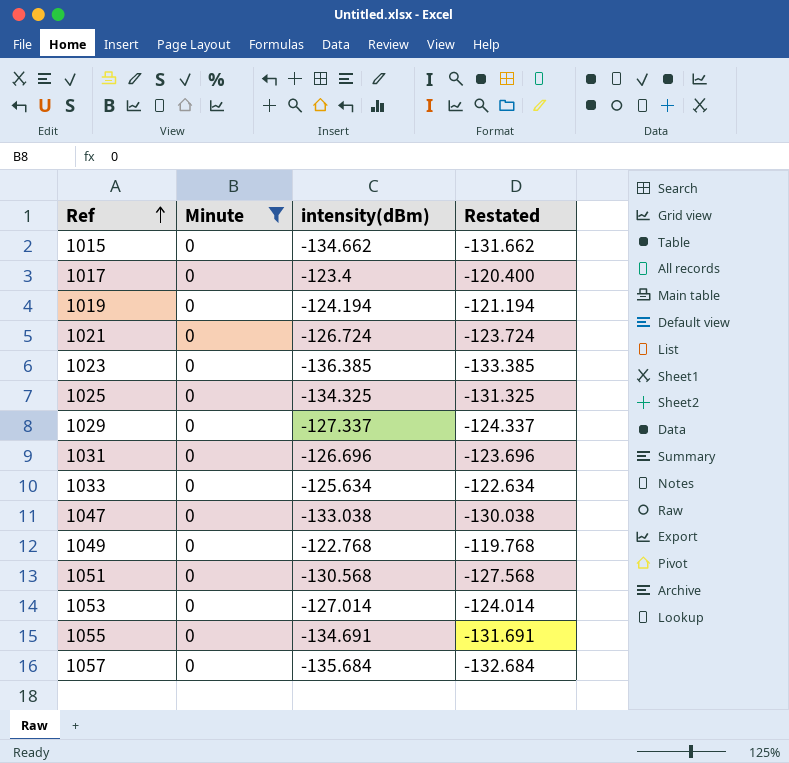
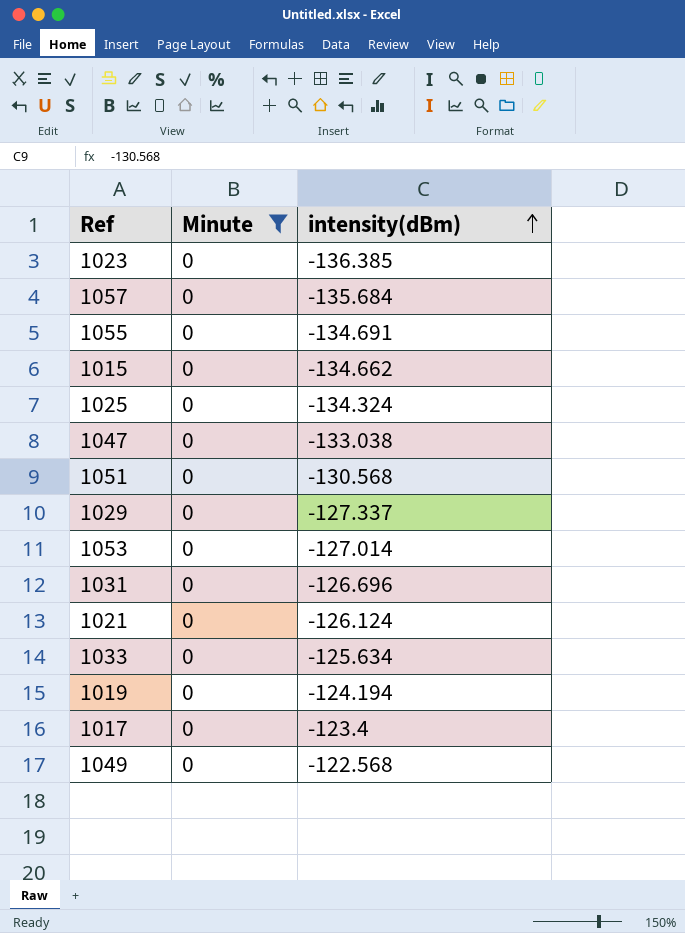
row order: Ref ascending -> intensity(dBm) ascending
column Restated | formula: [intensity(dBm)] + 3 -> none
1025 | intensity(dBm): -134.325 -> -134.324
1021 | intensity(dBm): -126.724 -> -126.124
1049 | intensity(dBm): -122.768 -> -122.568

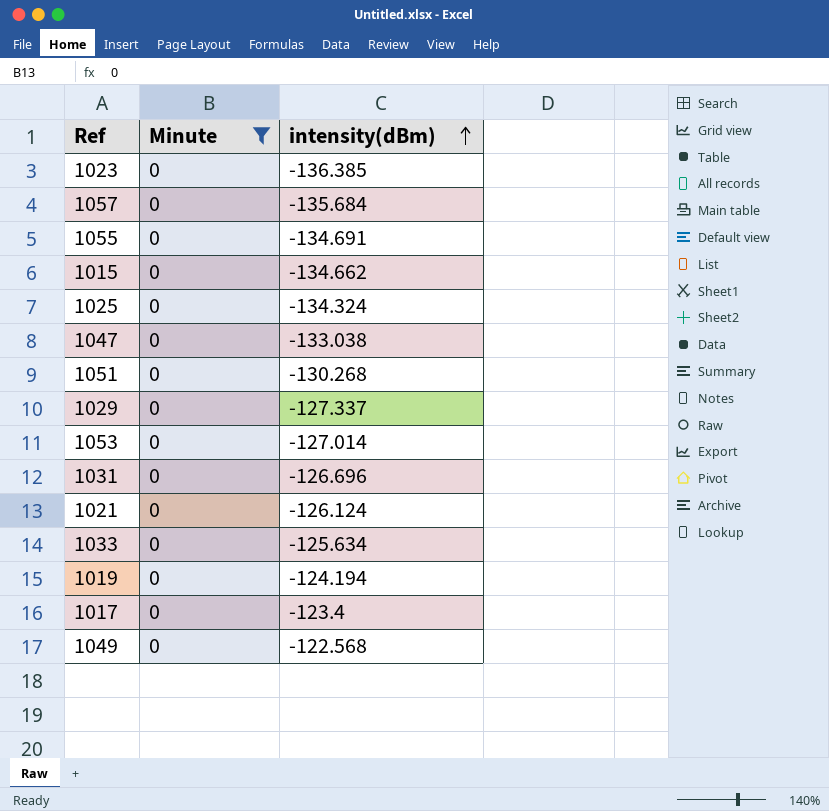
1051 | intensity(dBm): -130.568 -> -130.268

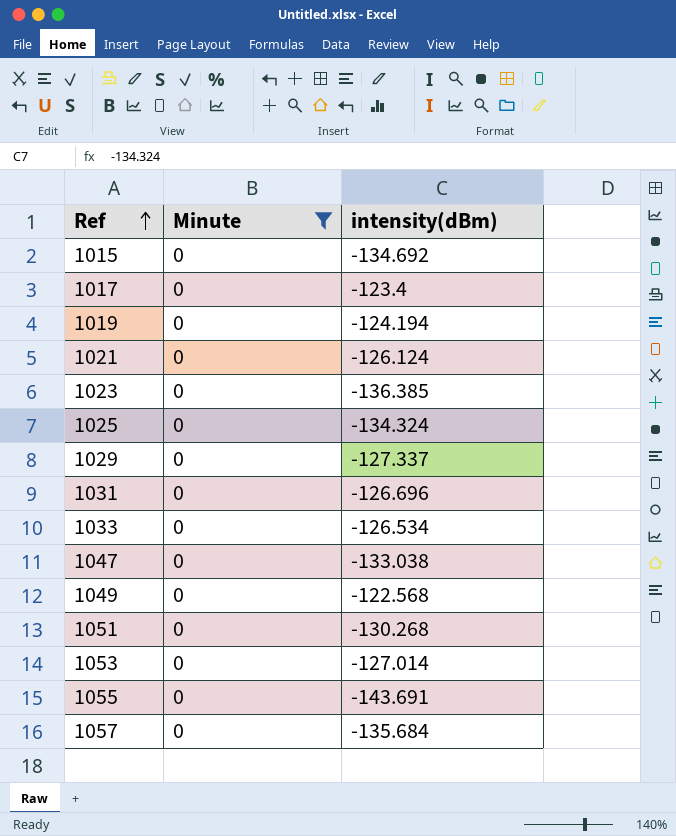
row order: intensity(dBm) ascending -> Ref ascending
1015 | intensity(dBm): -134.662 -> -134.692
1033 | intensity(dBm): -125.634 -> -126.534
1055 | intensity(dBm): -134.691 -> -143.691

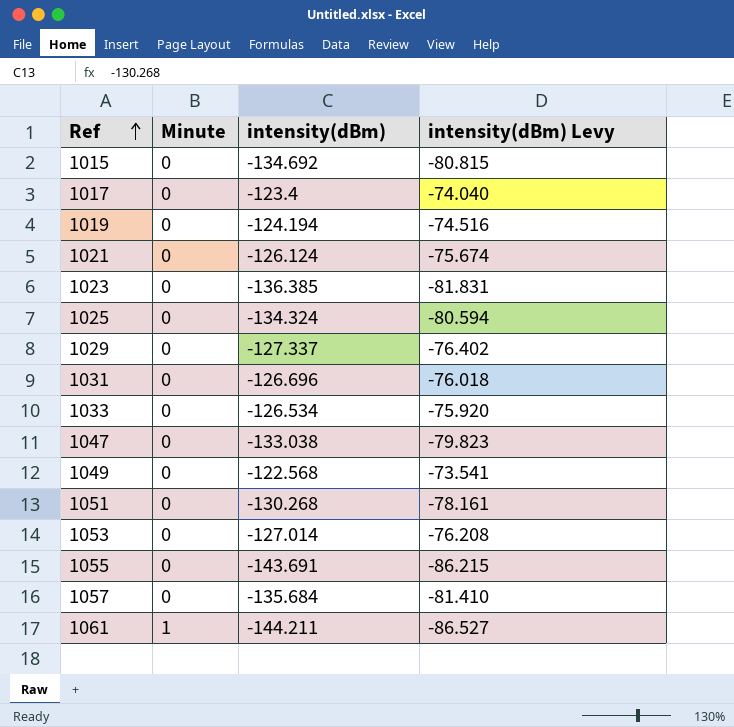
filter: Minute = 0 -> none
column intensity(dBm) Levy | formula: none -> [intensity(dBm)] * 0.6

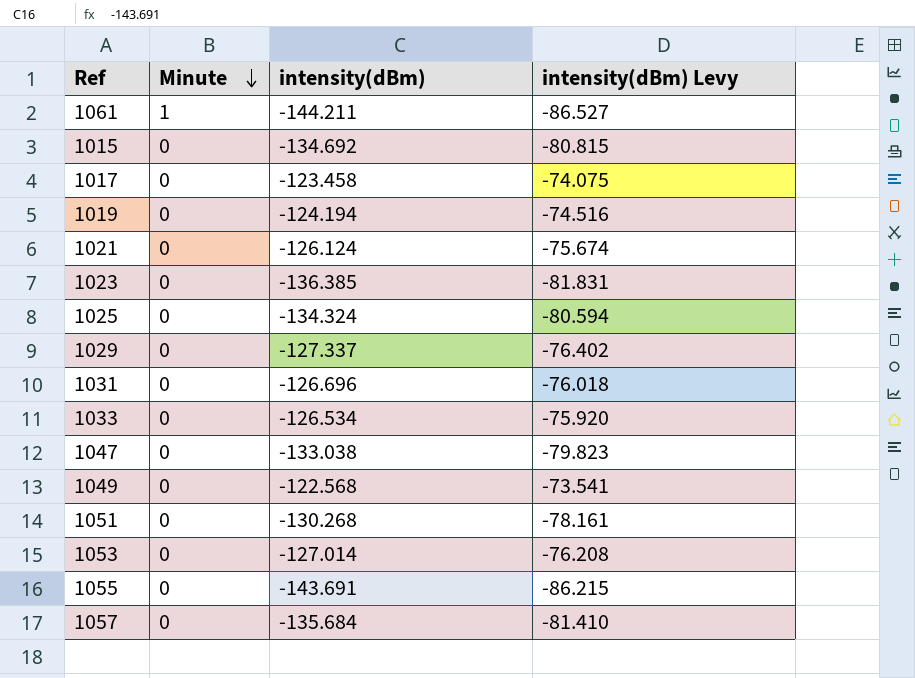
row order: Ref ascending -> Minute descending
1017 | intensity(dBm): -123.4 -> -123.458
1017 | intensity(dBm) Levy: -74.040 -> -74.075

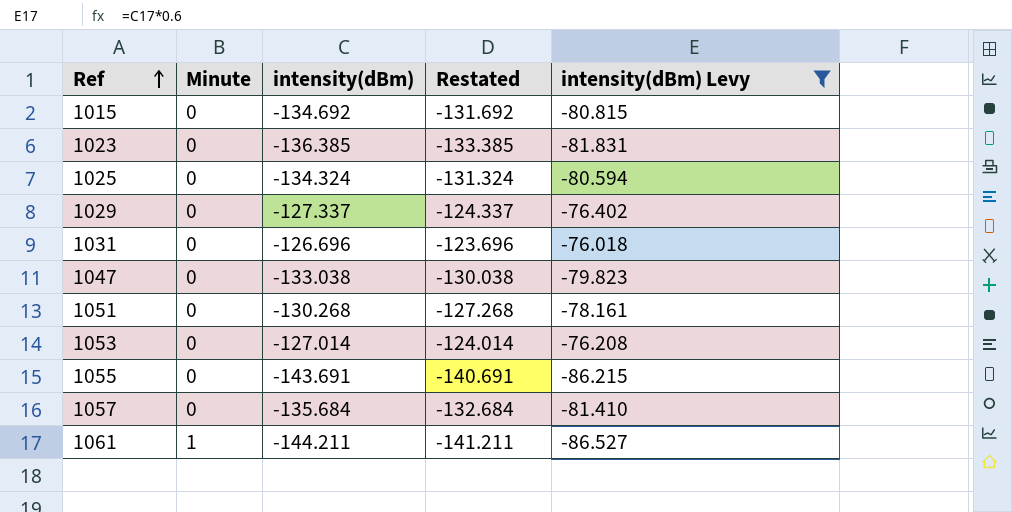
filter: none -> intensity(dBm) Levy <= -76.018
row order: Minute descending -> Ref ascending
column Restated | formula: none -> [intensity(dBm)] + 3

